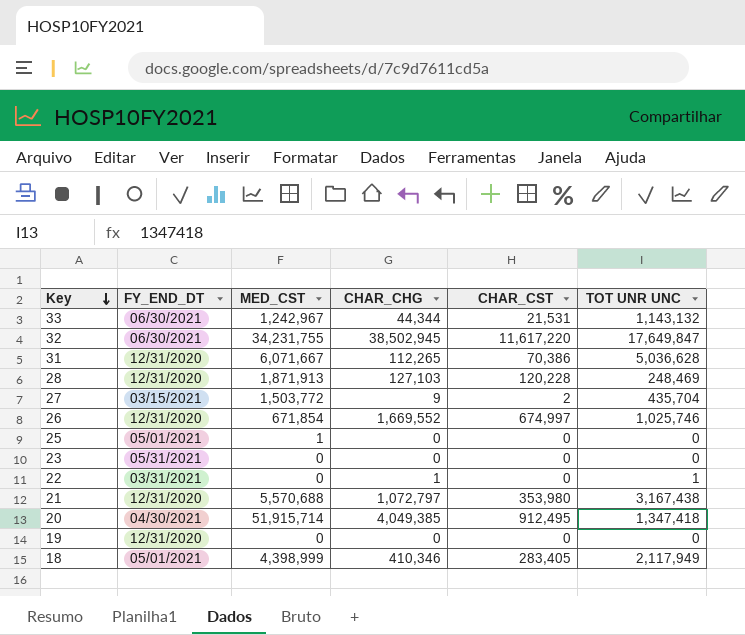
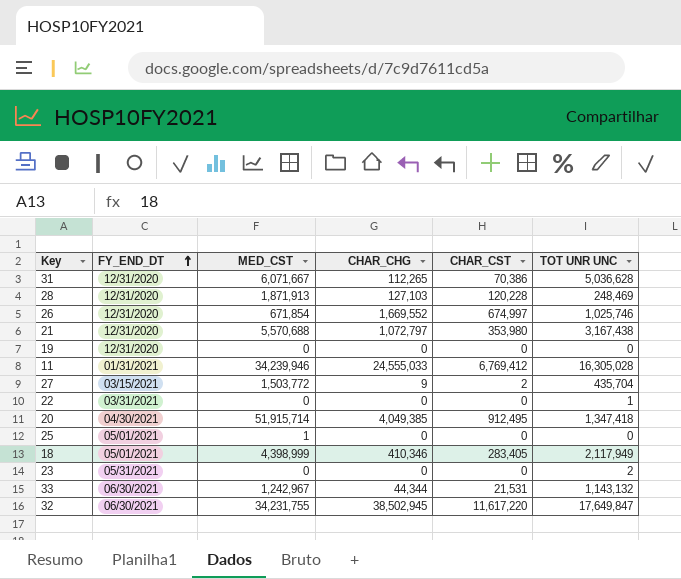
row order: Key descending -> FY_END_DT ascending
row 11: none -> 01/31/2021 | 34,239,946 | 24,555,033 | 6,769,412 | 16,305,028
22 | CHAR_CHG: 1 -> 0
23 | TOT UNR UNC: 0 -> 2

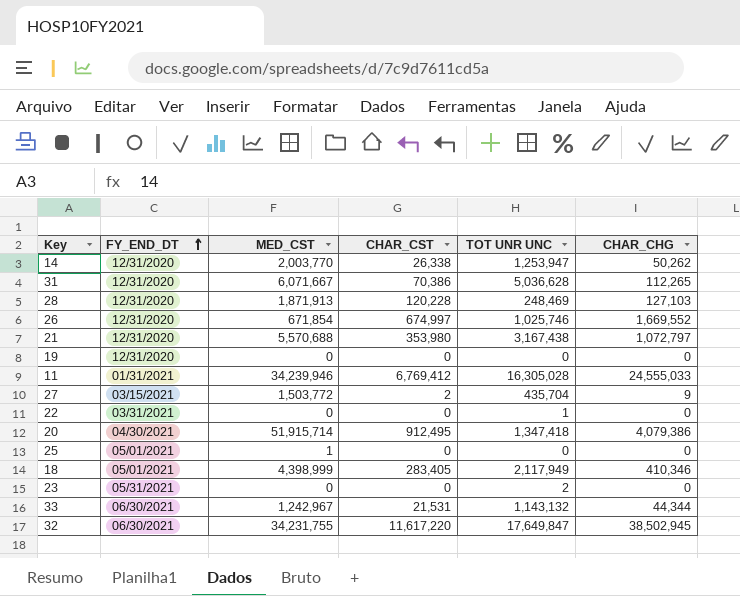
column CHAR_CHG | position: 4 -> 6
row 14: none -> 12/31/2020 | 2,003,770 | 26,338 | 1,253,947 | 50,262
20 | CHAR_CHG: 4,049,385 -> 4,079,386

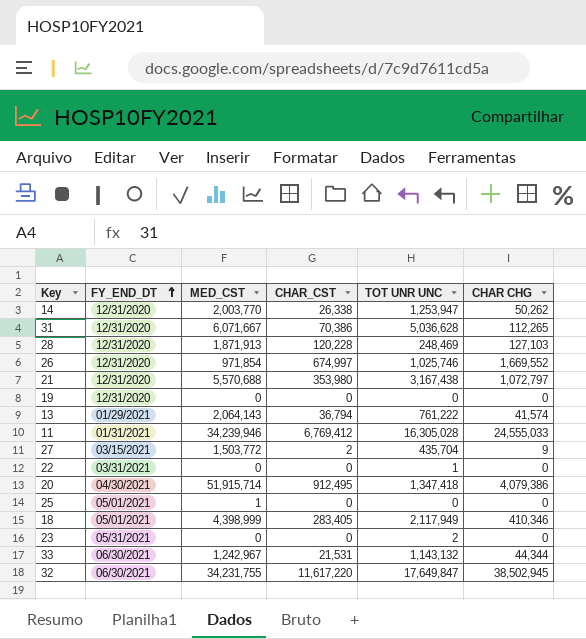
column name: CHAR_CHG -> CHAR CHG
26 | MED_CST: 671,854 -> 971,854
row 13: none -> 01/29/2021 | 2,064,143 | 36,794 | 761,222 | 41,574

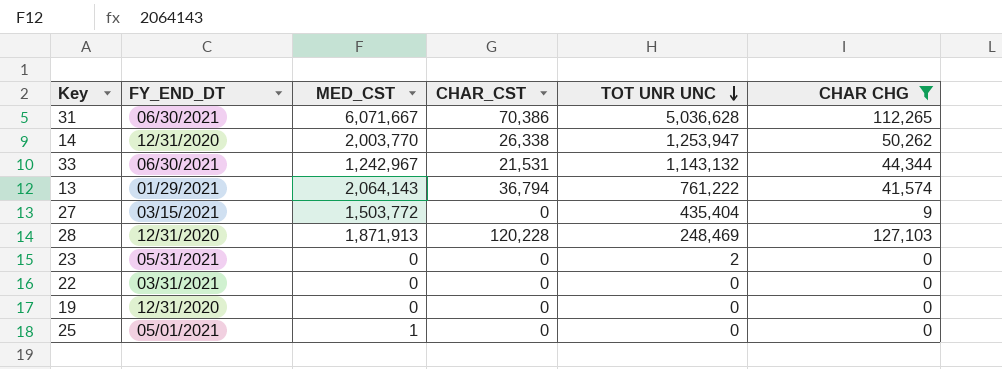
filter: none -> CHAR CHG <= 127,103
row order: FY_END_DT ascending -> TOT UNR UNC descending
31 | FY_END_DT: 12/31/2020 -> 06/30/2021
27 | CHAR_CST: 2 -> 0
27 | TOT UNR UNC: 435,704 -> 435,404
22 | TOT UNR UNC: 1 -> 0

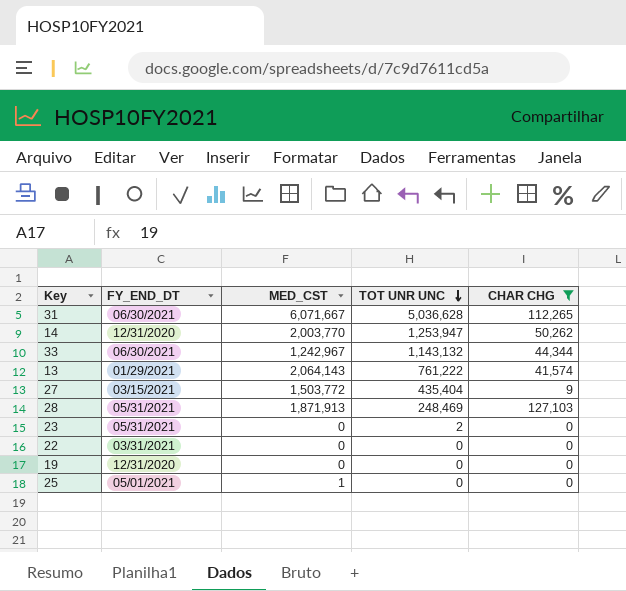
column CHAR_CST | position: 4 -> none
28 | FY_END_DT: 12/31/2020 -> 05/31/2021

